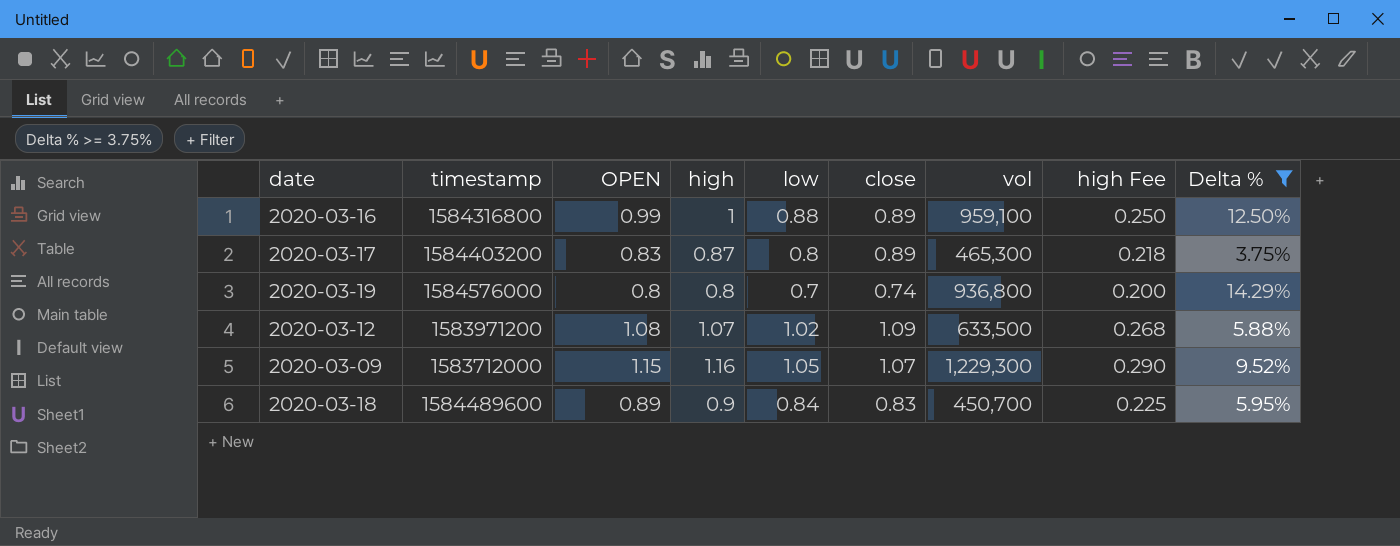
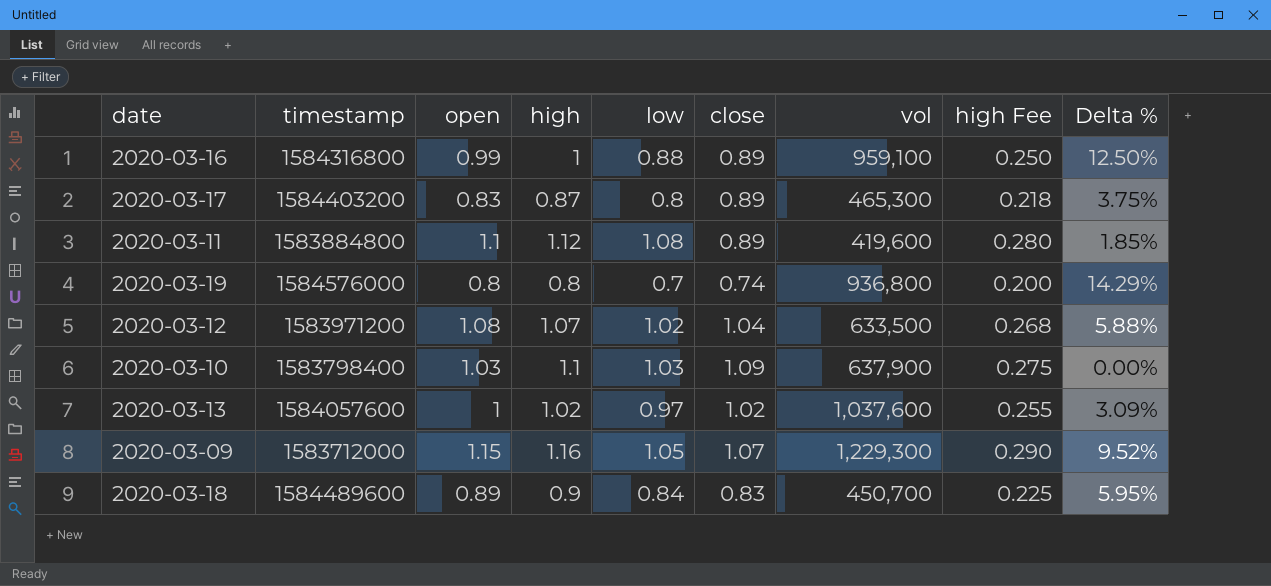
filter: Delta % >= 3.75% -> none
column name: OPEN -> open
2020-03-12 | close: 1.09 -> 1.04

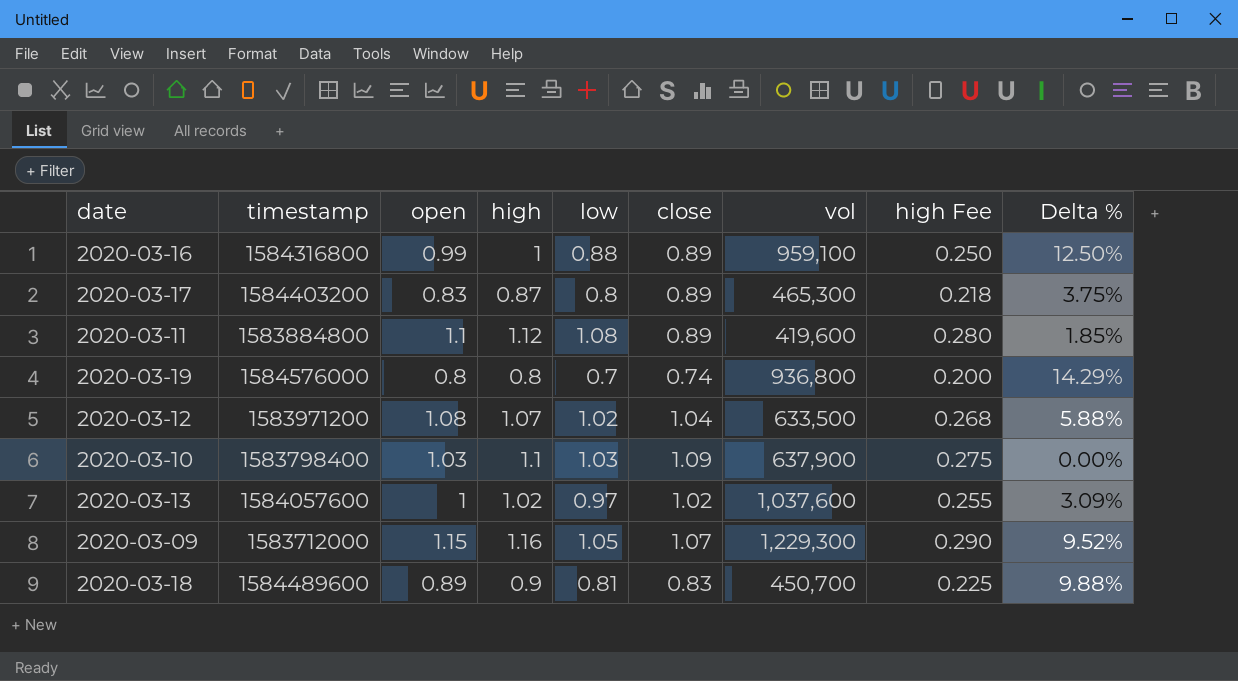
2020-03-18 | low: 0.84 -> 0.81
2020-03-18 | Delta %: 5.95% -> 9.88%

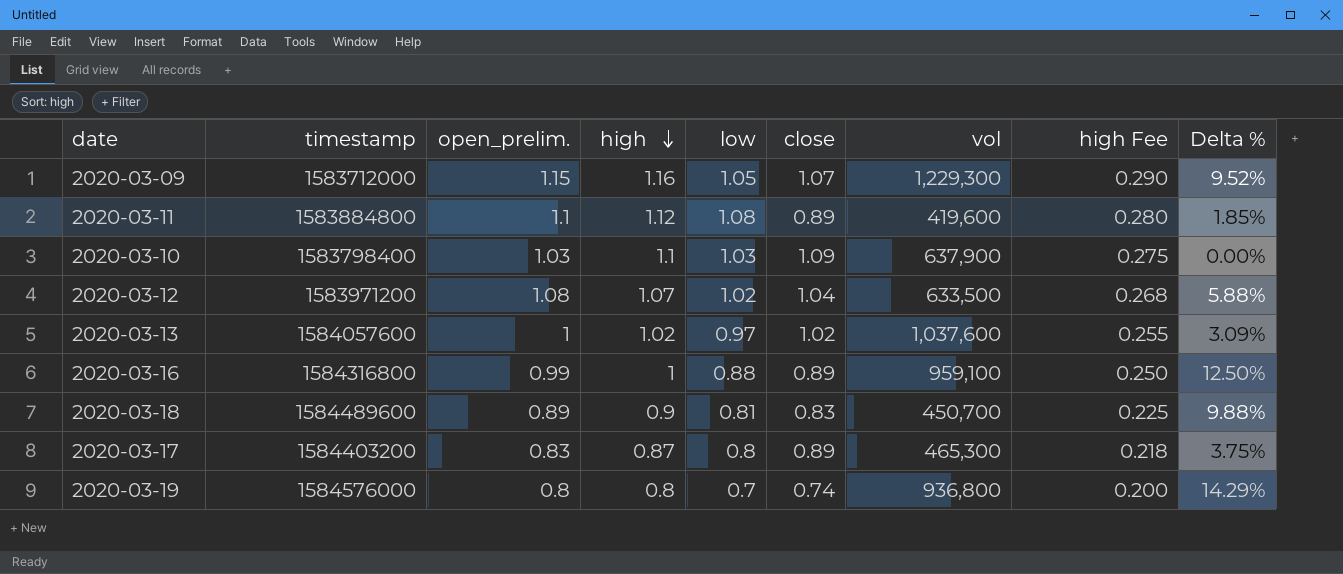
row order: none -> high descending
column name: open -> open_prelim.

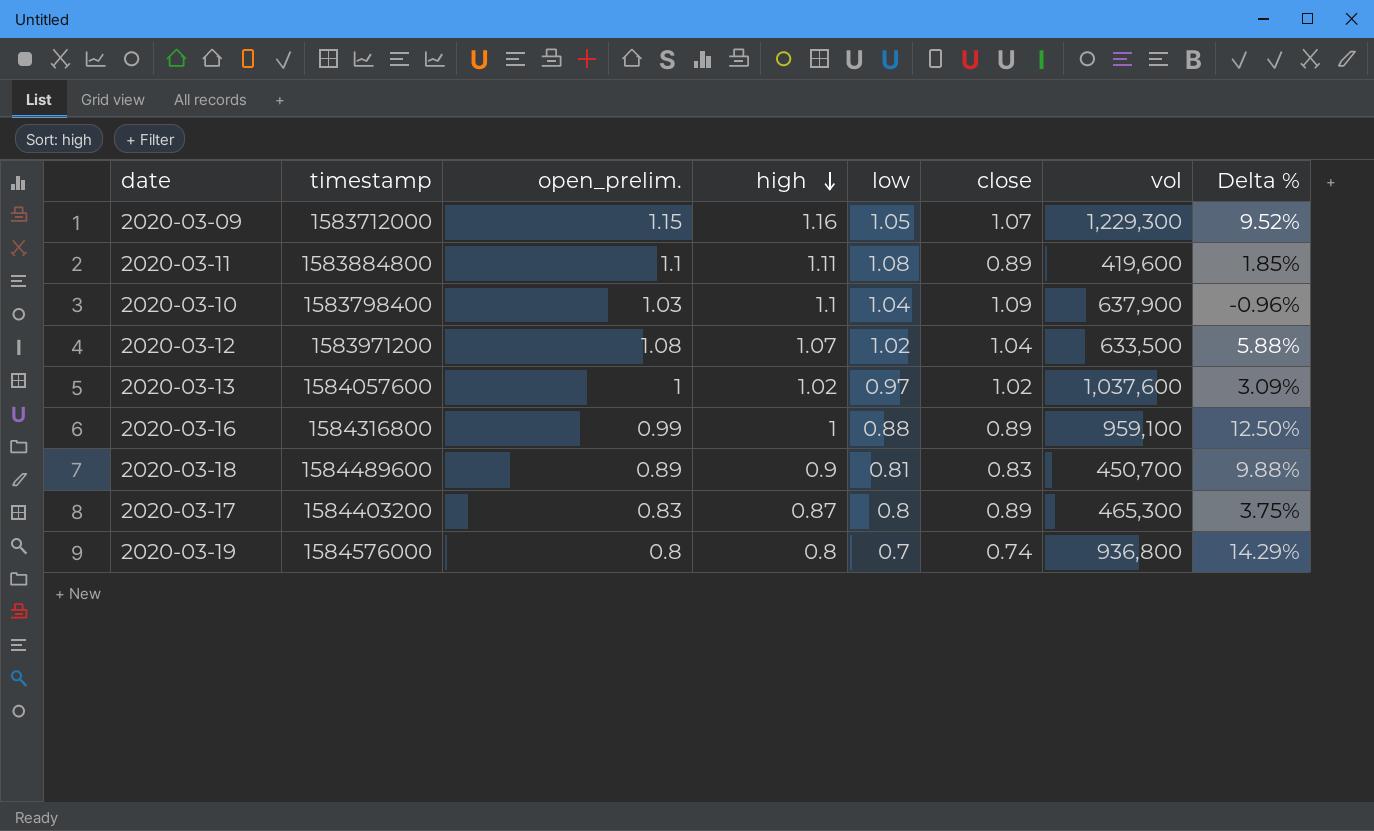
column high Fee | formula: [high] * 0.25 -> none
2020-03-11 | high: 1.12 -> 1.11
2020-03-10 | low: 1.03 -> 1.04
2020-03-10 | Delta %: 0.00% -> -0.96%

